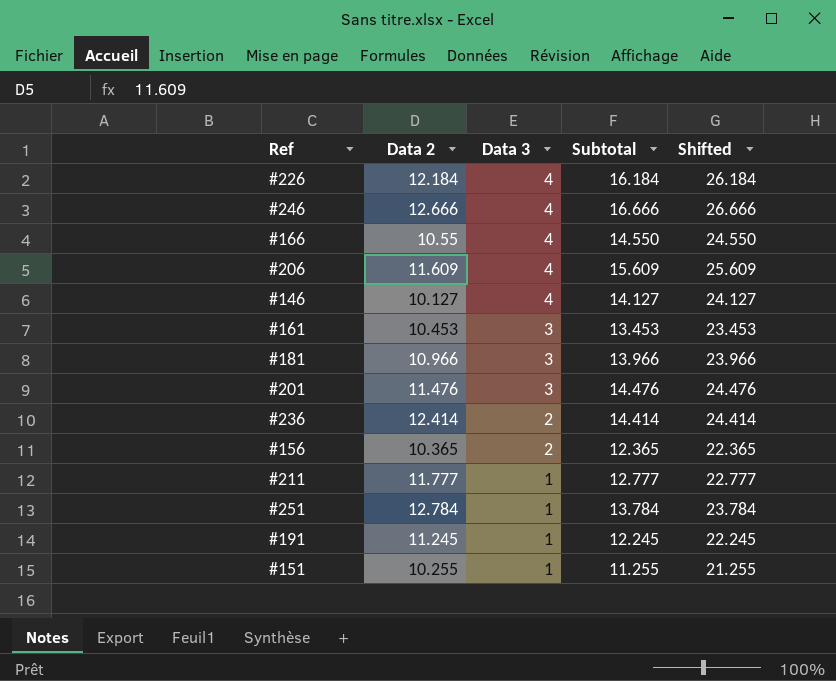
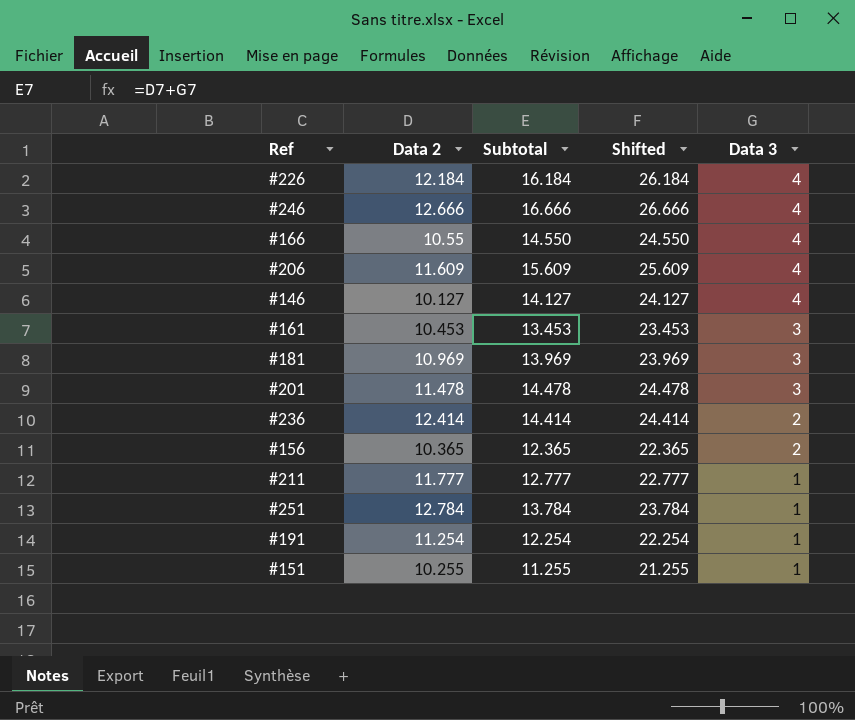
column Data 3 | position: 3 -> 5
#181 | Data 2: 10.966 -> 10.969
#181 | Subtotal: 13.966 -> 13.969
#181 | Shifted: 23.966 -> 23.969
#201 | Data 2: 11.476 -> 11.478
#201 | Subtotal: 14.476 -> 14.478
#201 | Shifted: 24.476 -> 24.478
#191 | Data 2: 11.245 -> 11.254
#191 | Subtotal: 12.245 -> 12.254
#191 | Shifted: 22.245 -> 22.254

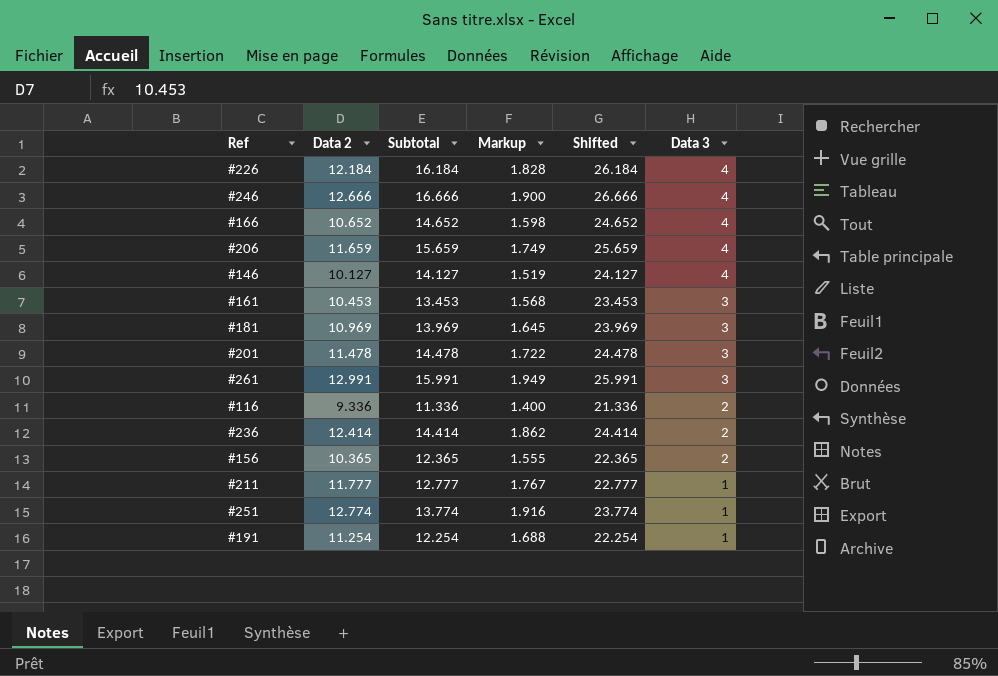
column Markup | formula: none -> [Data 2] * 0.15
row #151: 10.255 | 11.255 | 21.255 | 1 -> none
#166 | Data 2: 10.55 -> 10.652
#166 | Subtotal: 14.550 -> 14.652
#166 | Shifted: 24.550 -> 24.652
#206 | Data 2: 11.609 -> 11.659
#206 | Subtotal: 15.609 -> 15.659
#206 | Shifted: 25.609 -> 25.659
row #261: none -> 12.991 | 15.991 | 1.949 | 25.991 | 3
row #116: none -> 9.336 | 11.336 | 1.400 | 21.336 | 2
#251 | Data 2: 12.784 -> 12.774
#251 | Subtotal: 13.784 -> 13.774
#251 | Shifted: 23.784 -> 23.774

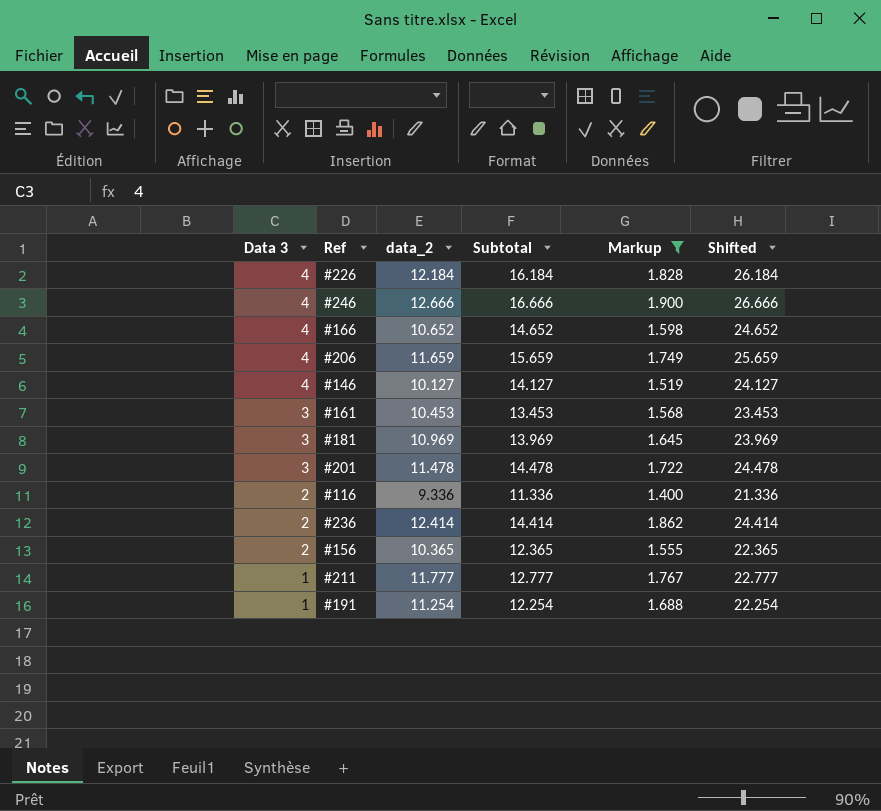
filter: none -> Markup <= 1.900
column Data 3 | position: 6 -> 1
column name: Data 2 -> data_2

